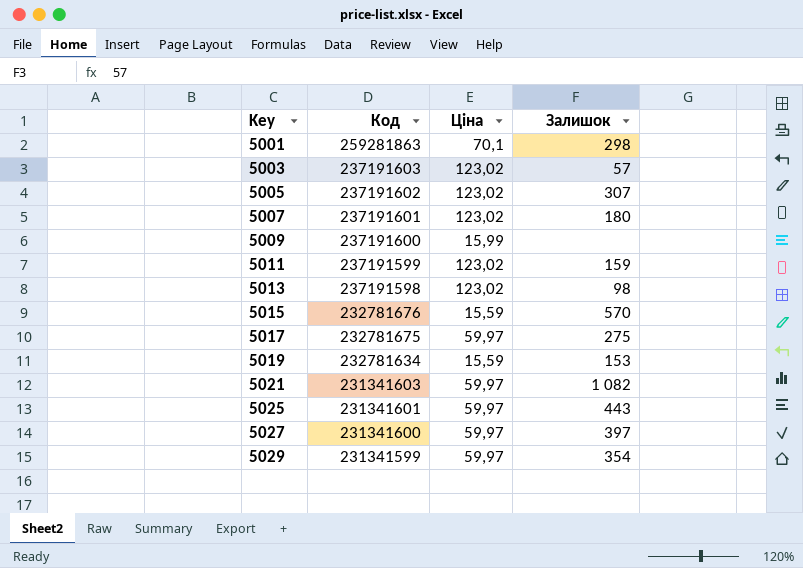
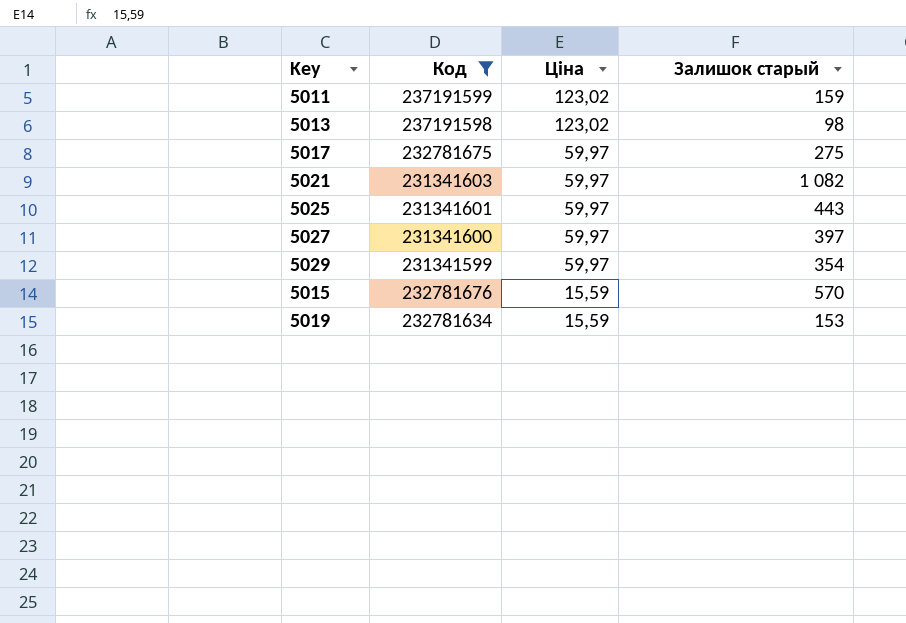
filter: none -> Код <= 237191599
row order: Key ascending -> Ціна descending
column name: Залишок -> Залишок старый

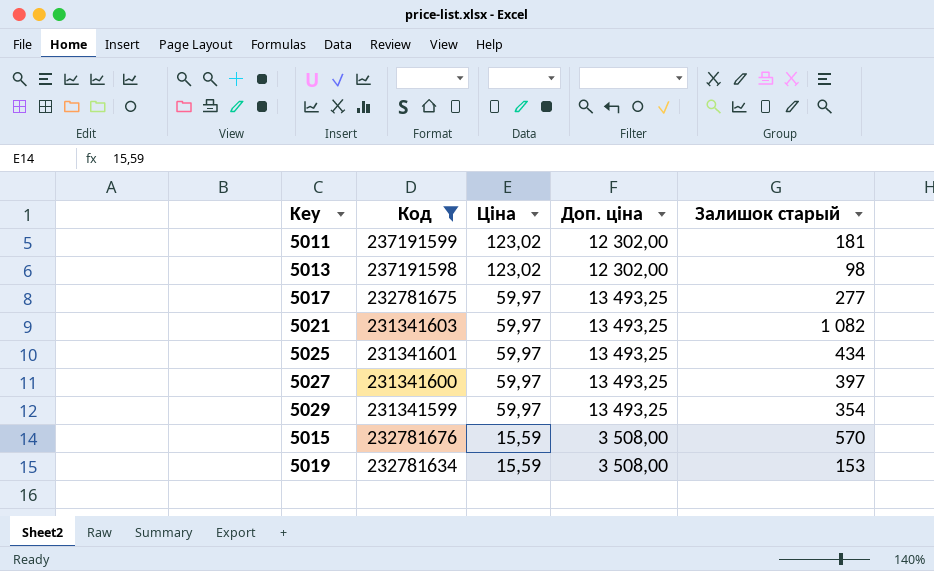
column Доп. ціна | position: none -> 4
5011 | Залишок старый: 159 -> 181
5017 | Залишок старый: 275 -> 277
5025 | Залишок старый: 443 -> 434

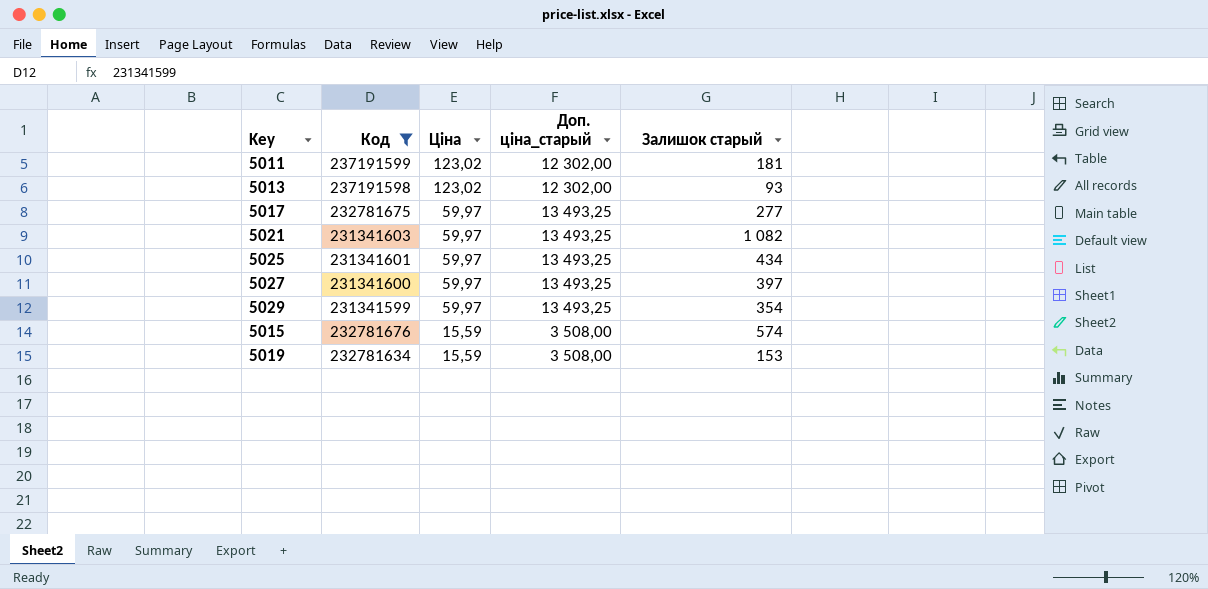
column name: Доп. ціна -> Доп. ціна_старый
5013 | Залишок старый: 98 -> 93
5015 | Залишок старый: 570 -> 574

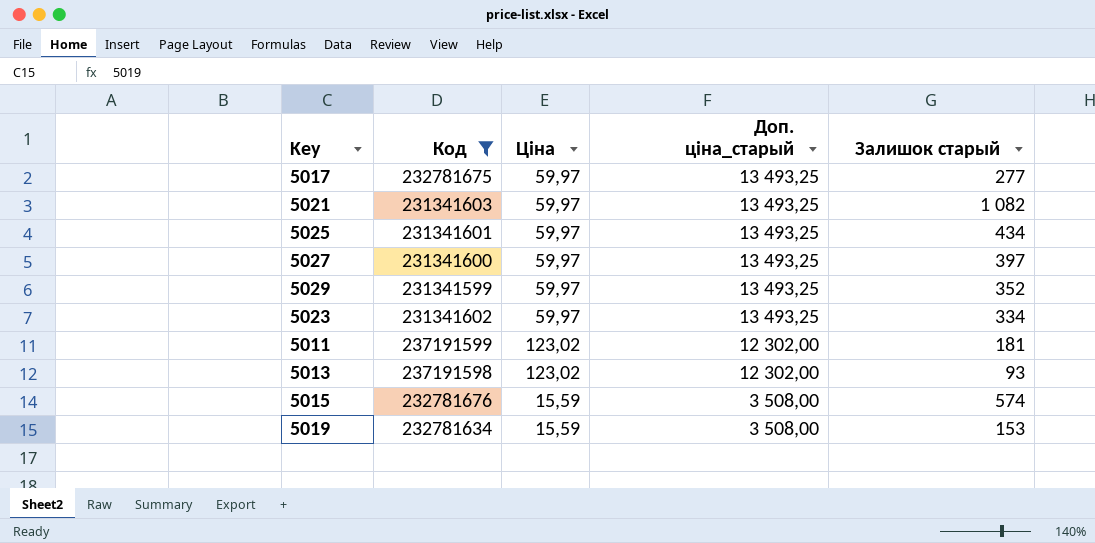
row order: Ціна descending -> Доп. ціна_старый descending
5029 | Залишок старый: 354 -> 352
row 5023: none -> 231341602 | 59,97 | 13 493,25 | 334

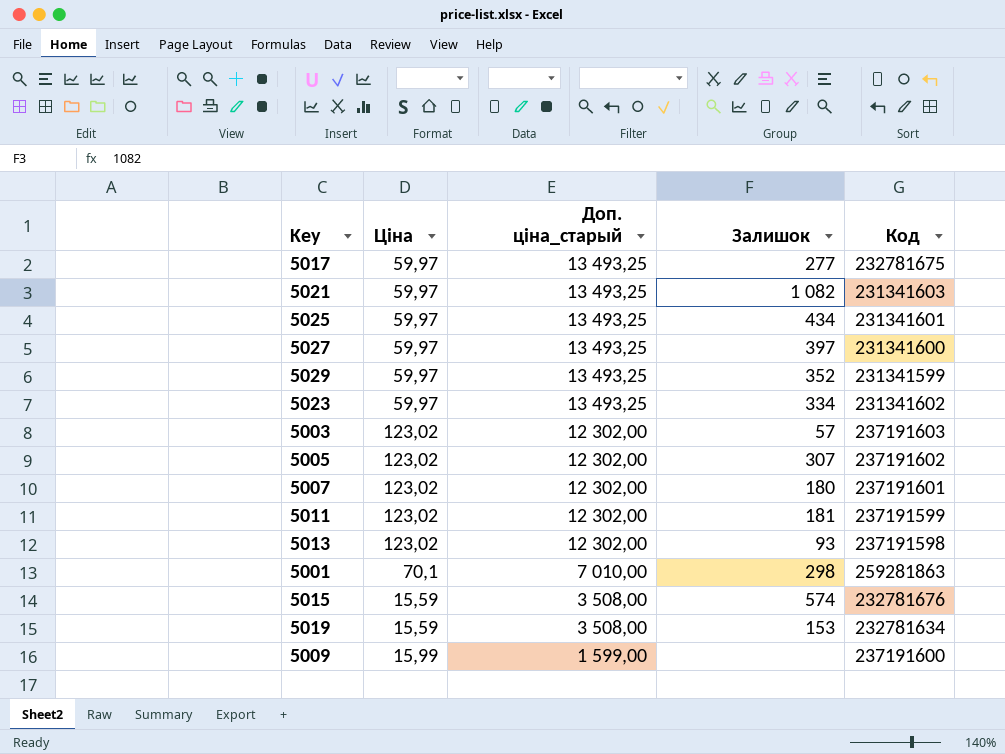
filter: Код <= 237191599 -> none
column name: Залишок старый -> Залишок
column Код | position: 2 -> 5

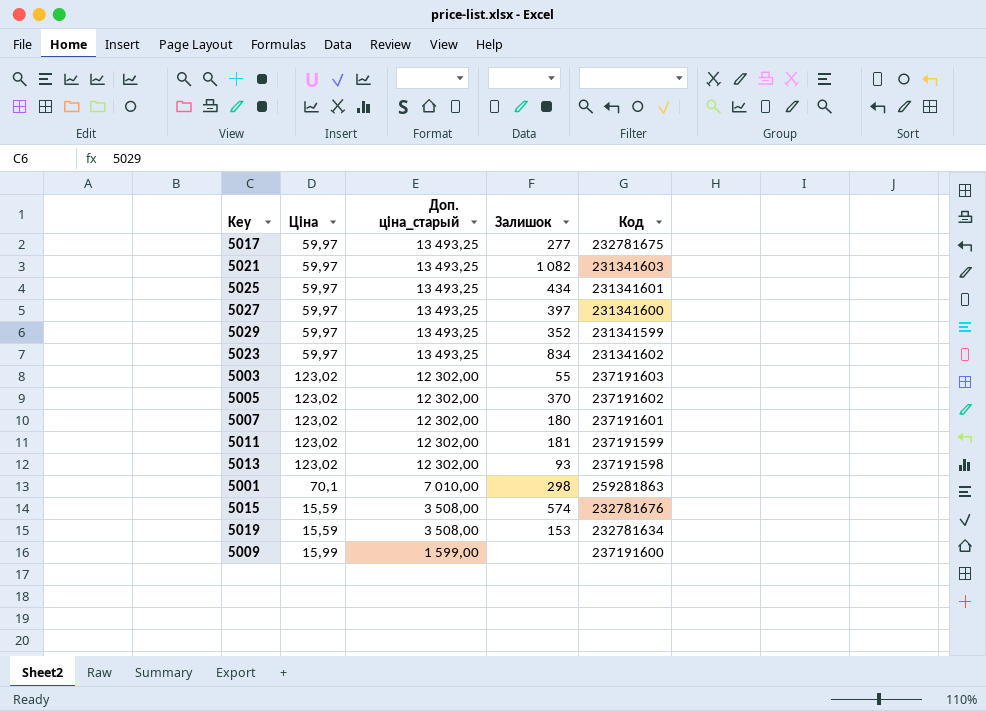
5023 | Залишок: 334 -> 834
5003 | Залишок: 57 -> 55
5005 | Залишок: 307 -> 370

